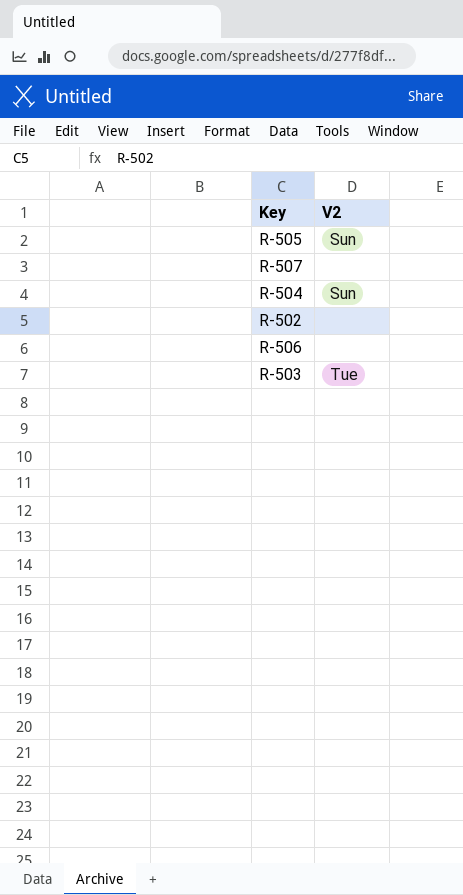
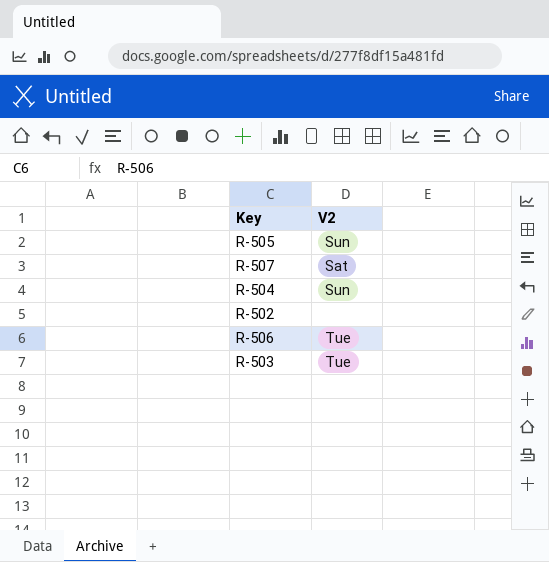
R-507 | V2: none -> Sat
R-506 | V2: none -> Tue

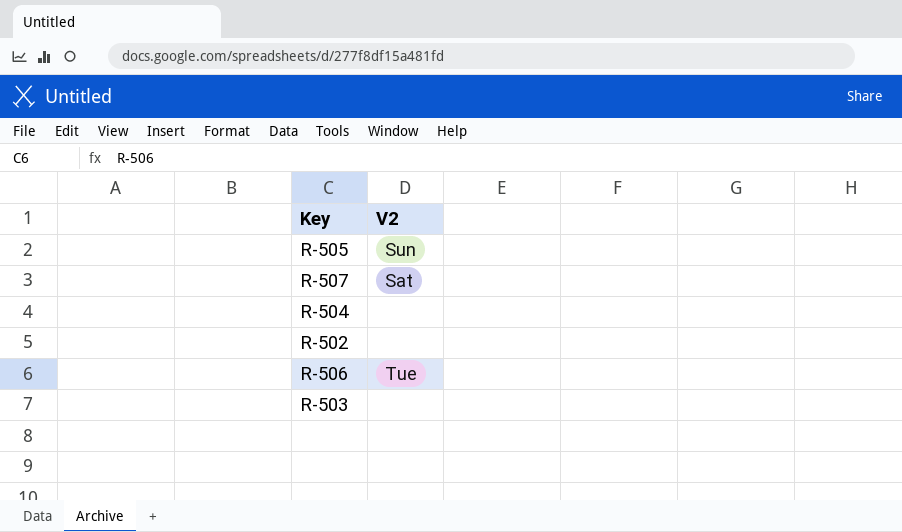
R-504 | V2: Sun -> none
R-503 | V2: Tue -> none

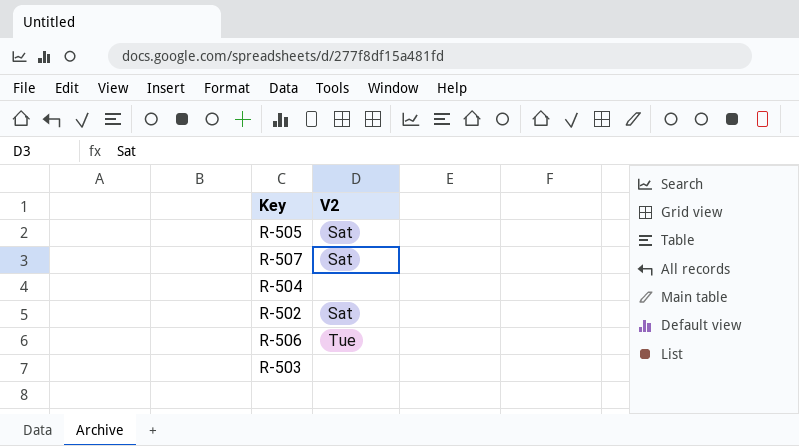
R-505 | V2: Sun -> Sat
R-502 | V2: none -> Sat

